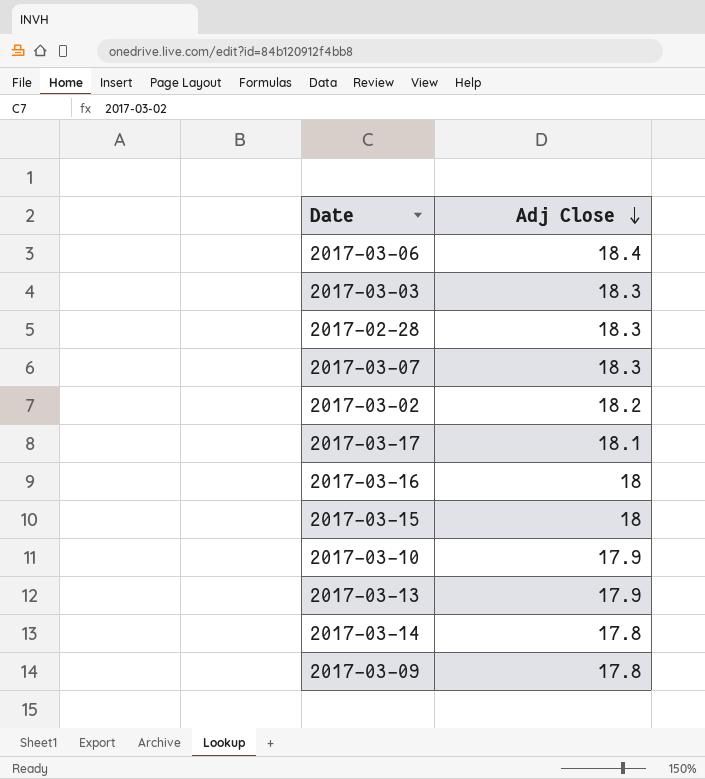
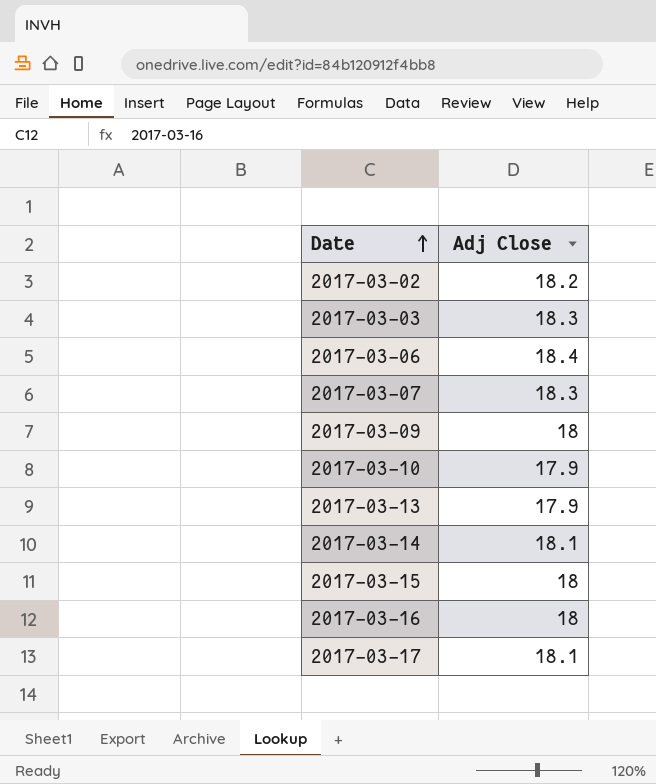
row order: Adj Close descending -> Date ascending
row 2017-02-28: 18.3 -> none
2017-03-09 | Adj Close: 17.8 -> 18
2017-03-14 | Adj Close: 17.8 -> 18.1

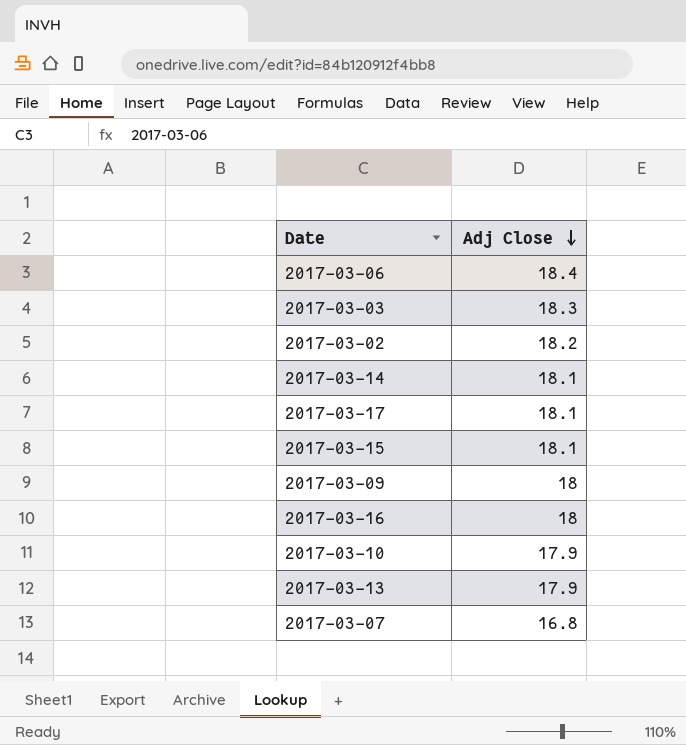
row order: Date ascending -> Adj Close descending
2017-03-15 | Adj Close: 18 -> 18.1
2017-03-07 | Adj Close: 18.3 -> 16.8

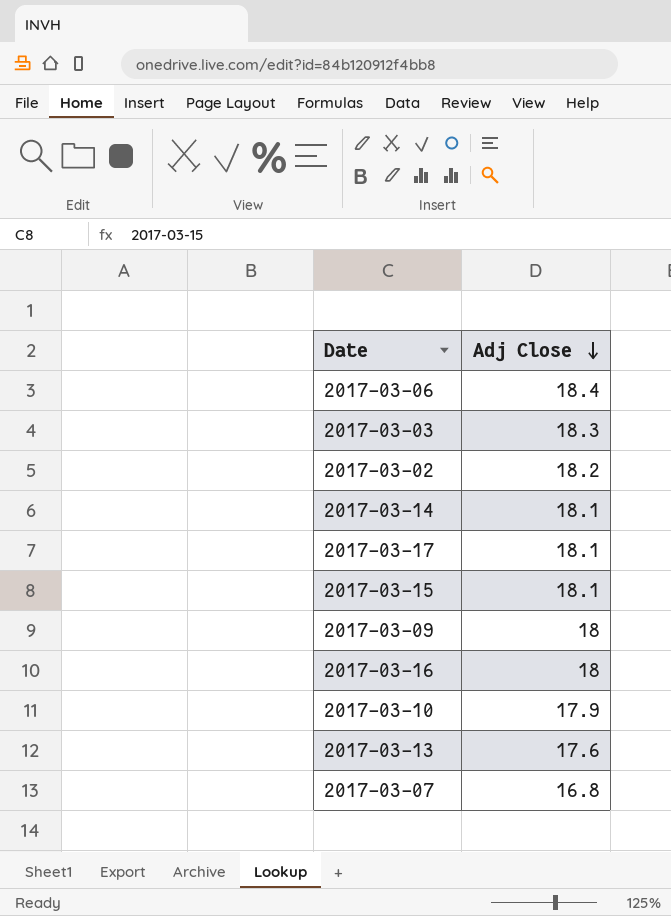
2017-03-13 | Adj Close: 17.9 -> 17.6

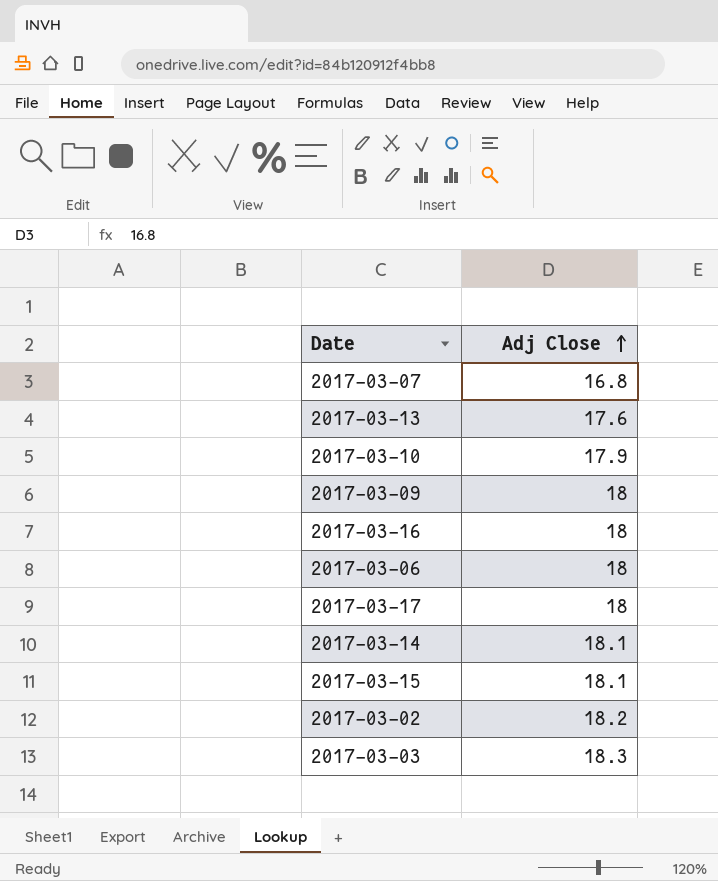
row order: Adj Close descending -> Adj Close ascending
2017-03-06 | Adj Close: 18.4 -> 18
2017-03-17 | Adj Close: 18.1 -> 18

